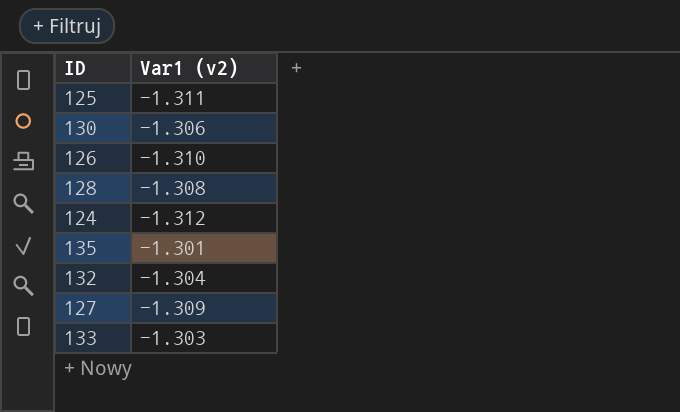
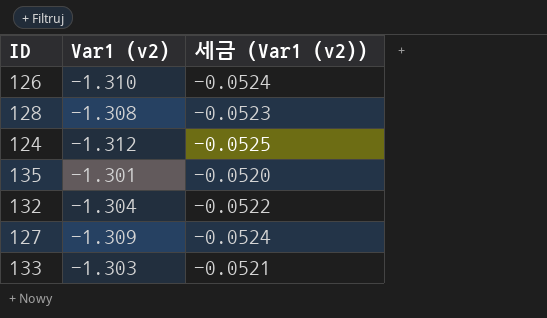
column 세금 (Var1 (v2)) | formula: none -> [Var1 (v2)] * 0.04
row 125: -1.311 -> none
row 130: -1.306 -> none

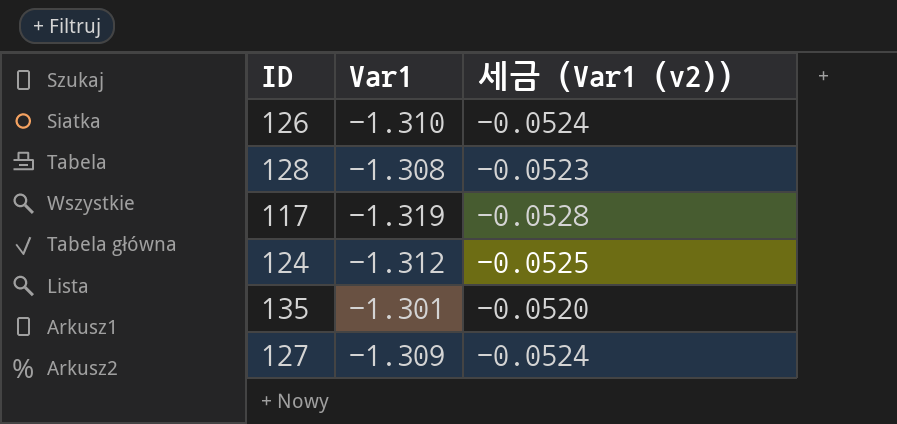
column name: Var1 (v2) -> Var1
row 132: -1.304 | -0.0522 -> none
row 133: -1.303 | -0.0521 -> none
row 117: none -> -1.319 | -0.0528

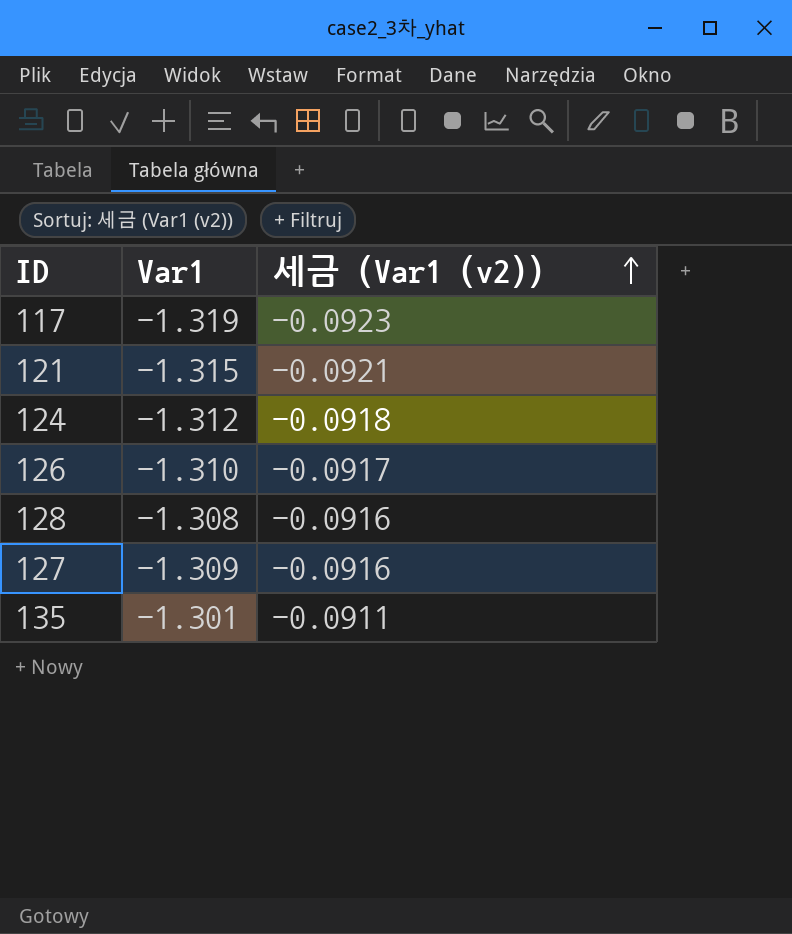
row order: none -> 세금 (Var1 (v2)) ascending
column 세금 (Var1 (v2)) | formula: [Var1] * 0.04 -> [Var1] * 0.07
row 121: none -> -1.315 | -0.0921

